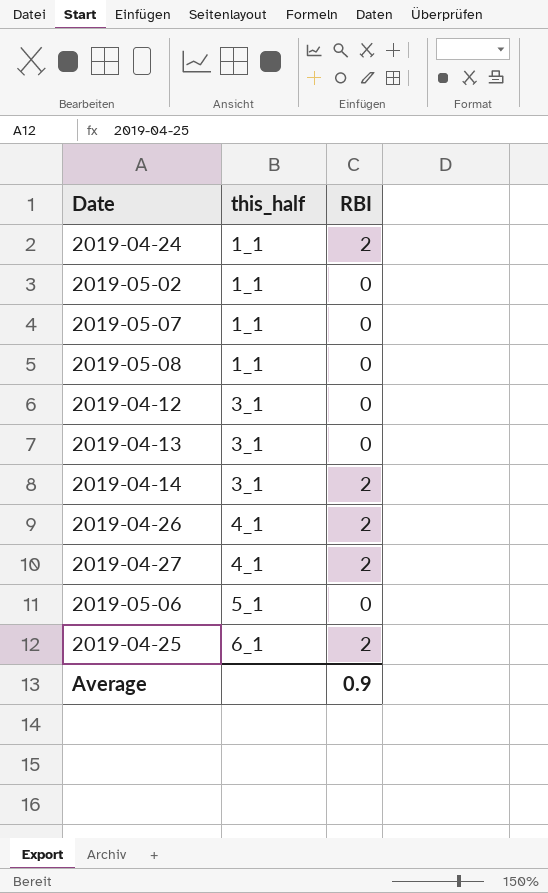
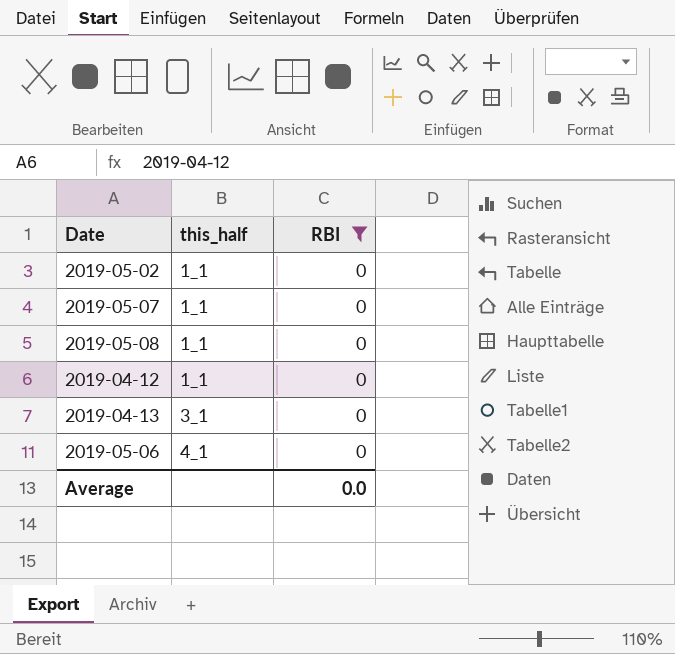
filter: none -> RBI = 0
2019-04-12 | this_half: 3_1 -> 1_1
2019-05-06 | this_half: 5_1 -> 4_1
Average | RBI: 0.9 -> 0.0

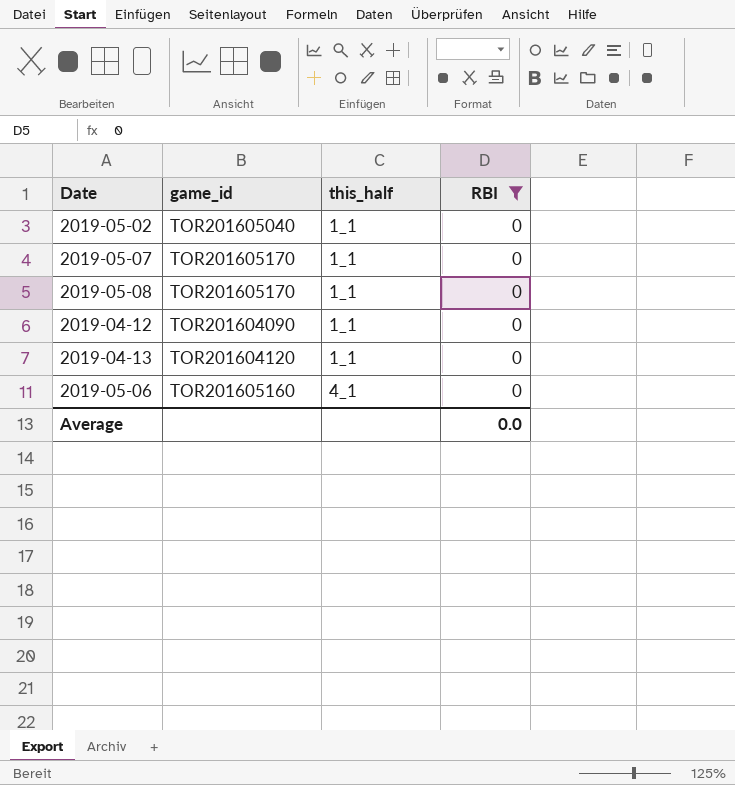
column game_id | position: none -> 2
2019-04-13 | this_half: 3_1 -> 1_1

